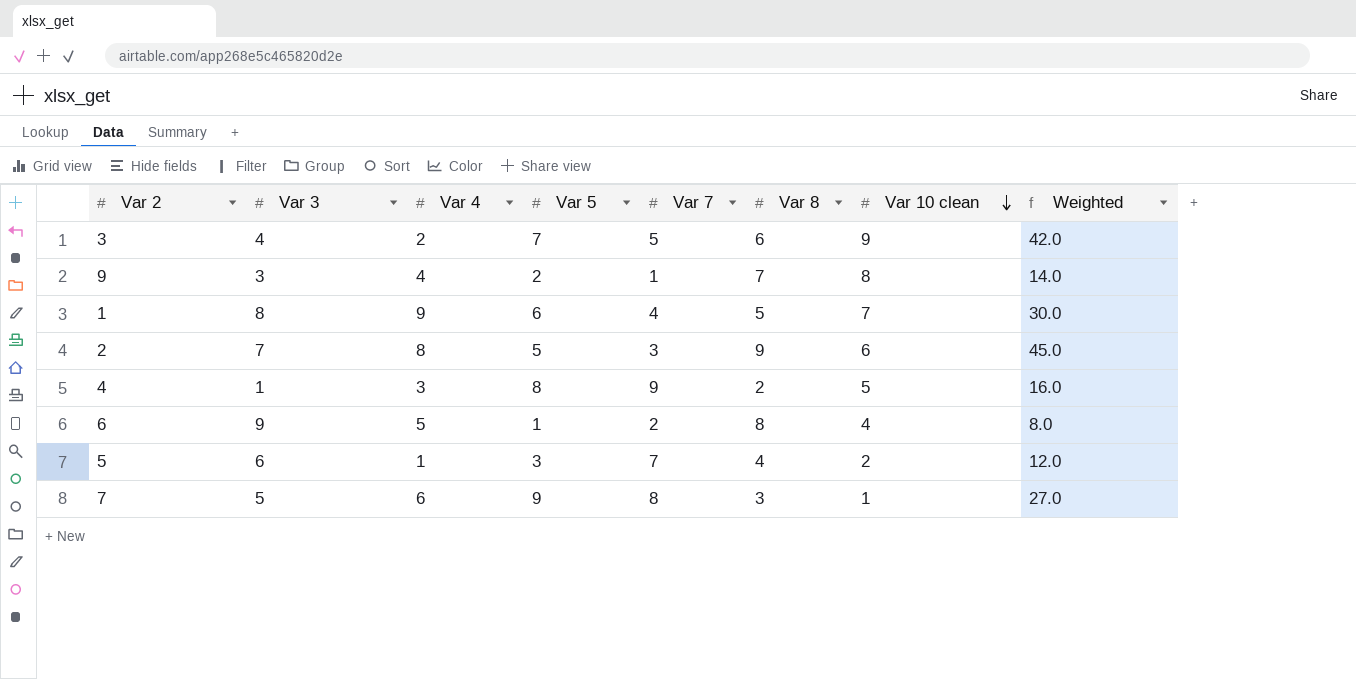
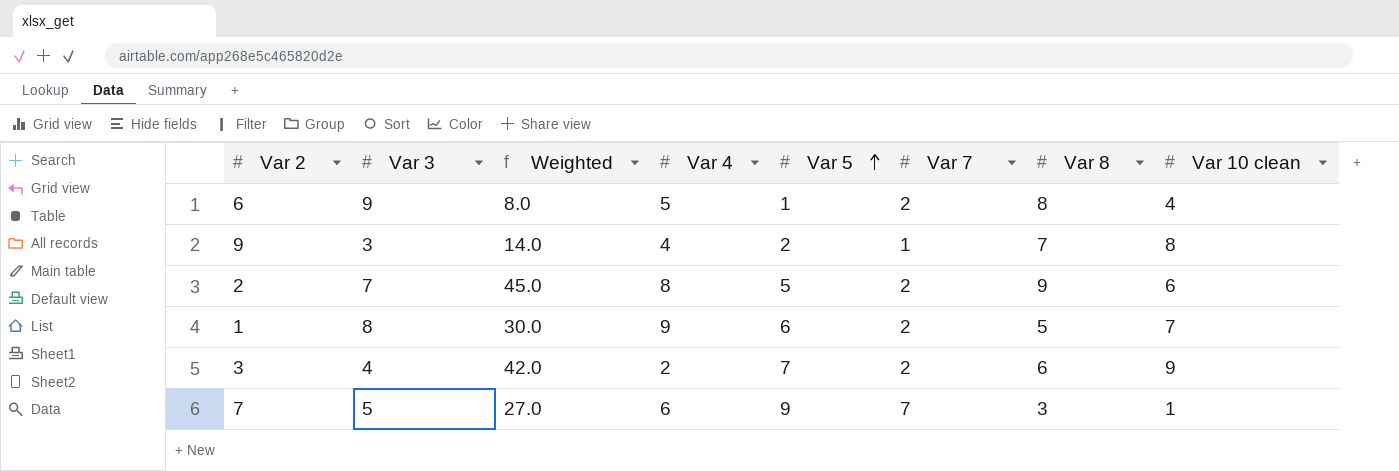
row order: Var 10 clean descending -> Var 5 ascending
column Weighted | position: 8 -> 3
row 4: 1 | 3 | 8 | 9 | 2 | 5 | 16.0 -> none
row 5: 6 | 1 | 3 | 7 | 4 | 2 | 12.0 -> none
2 | Var 7: 3 -> 2
1 | Var 7: 4 -> 2
3 | Var 7: 5 -> 2
7 | Var 7: 8 -> 7

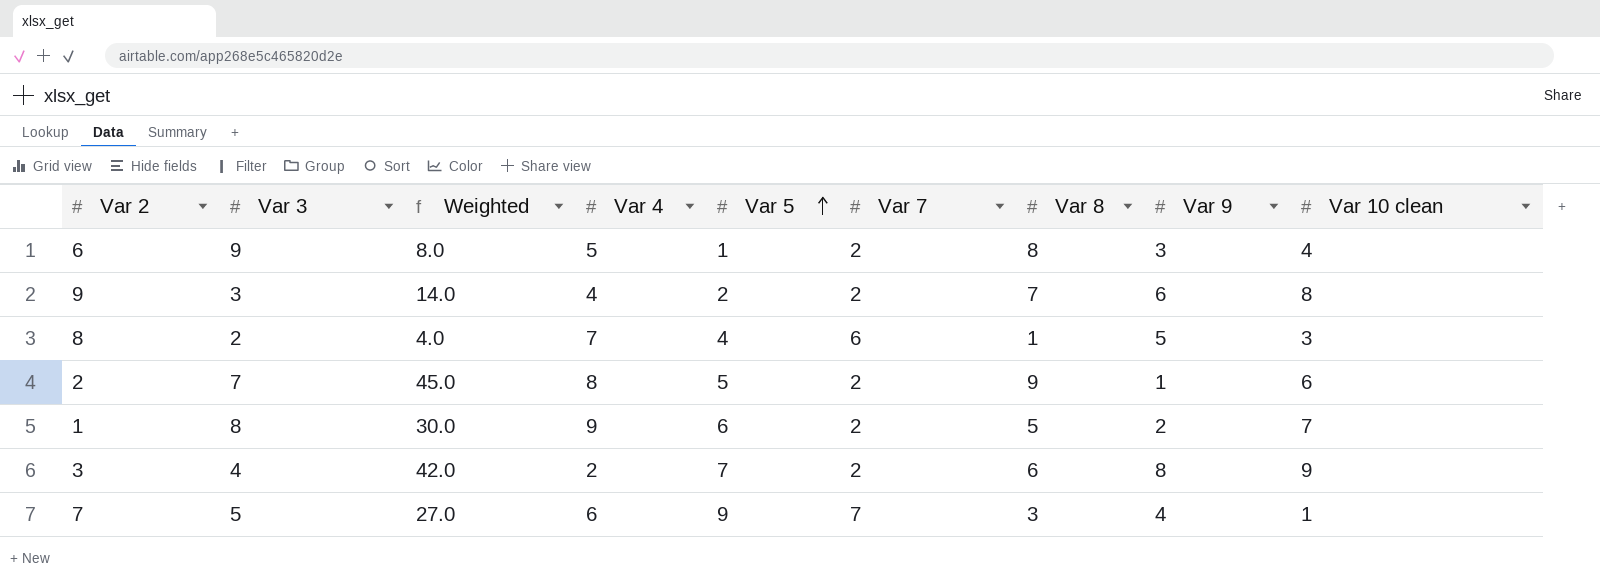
column Var 9 | position: none -> 8
9 | Var 7: 1 -> 2
row 8: none -> 2 | 4.0 | 7 | 4 | 6 | 1 | 5 | 3

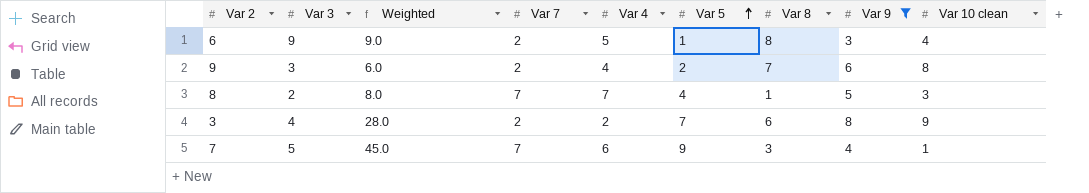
filter: none -> Var 9 >= 3
column Weighted | formula: [Var 5] * [Var 8] -> [Var 3] * [Var 5]
column Var 7 | position: 6 -> 4
8 | Var 7: 6 -> 7

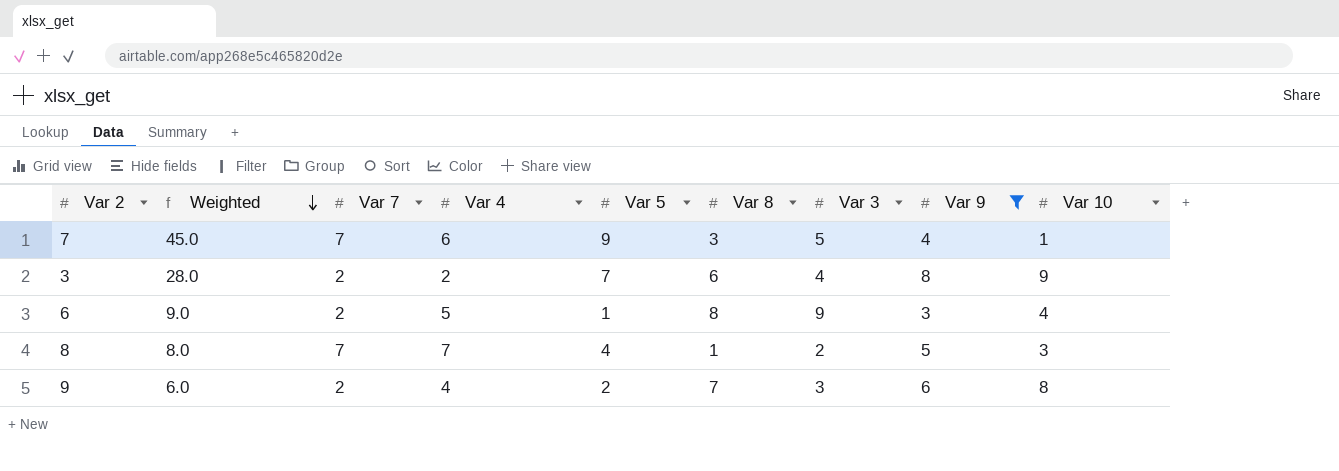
row order: Var 5 ascending -> Weighted descending
column Var 3 | position: 2 -> 7
column name: Var 10 clean -> Var 10

